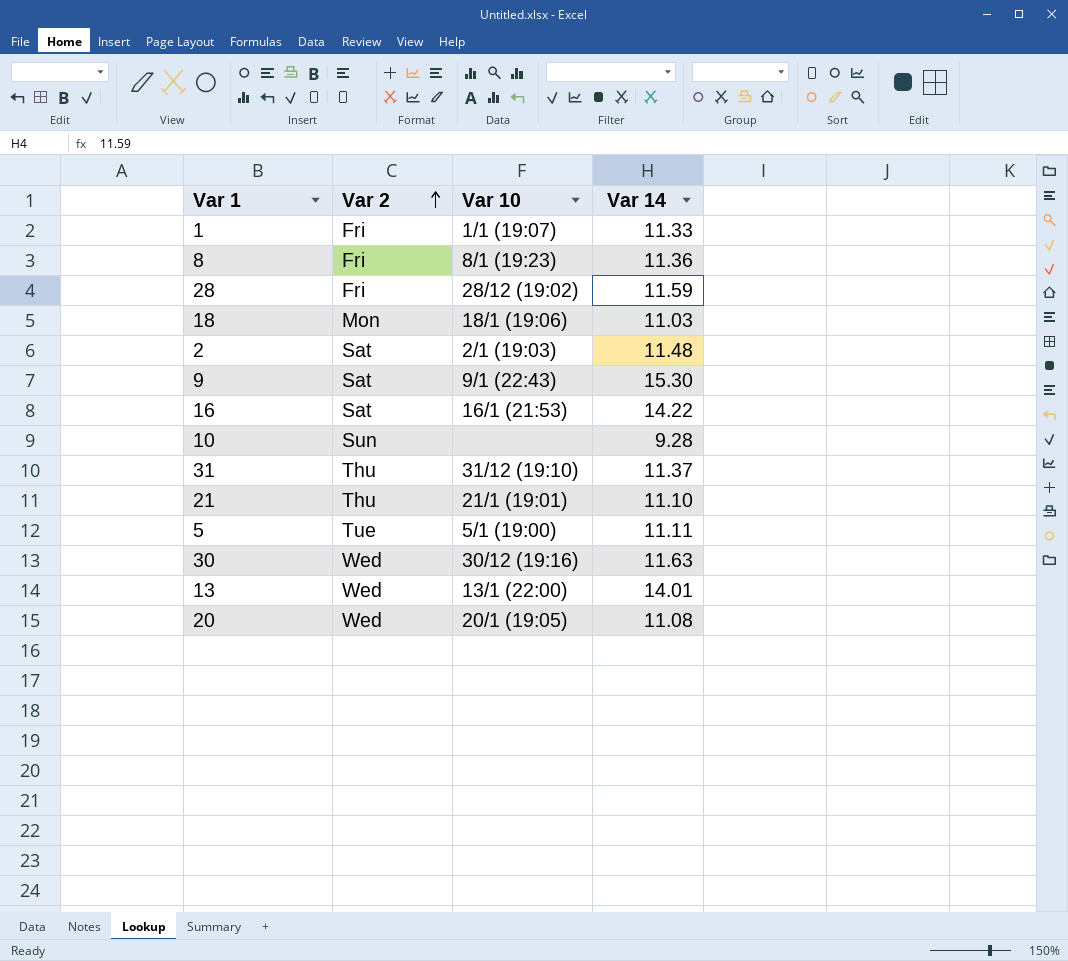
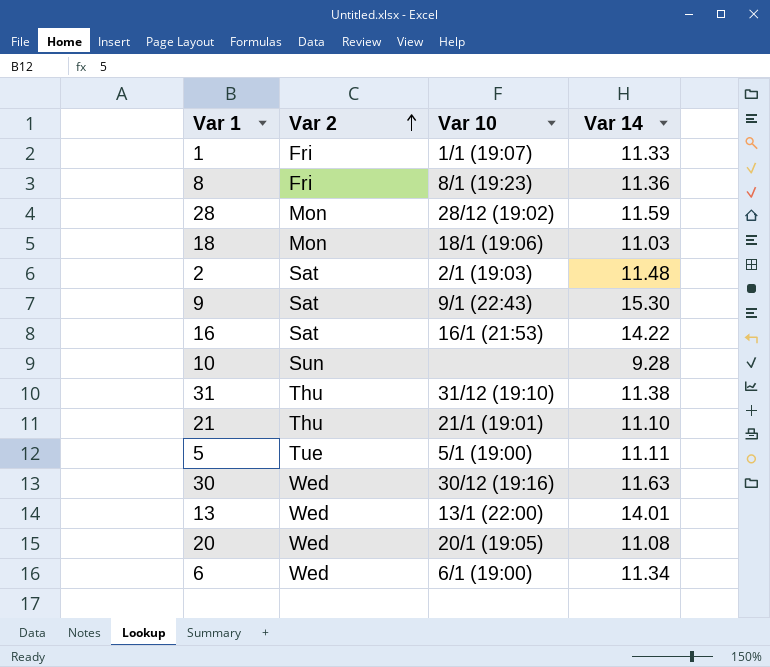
28 | Var 2: Fri -> Mon
31 | Var 14: 11.37 -> 11.38
row 6: none -> Wed | 6/1 (19:00) | 11.34

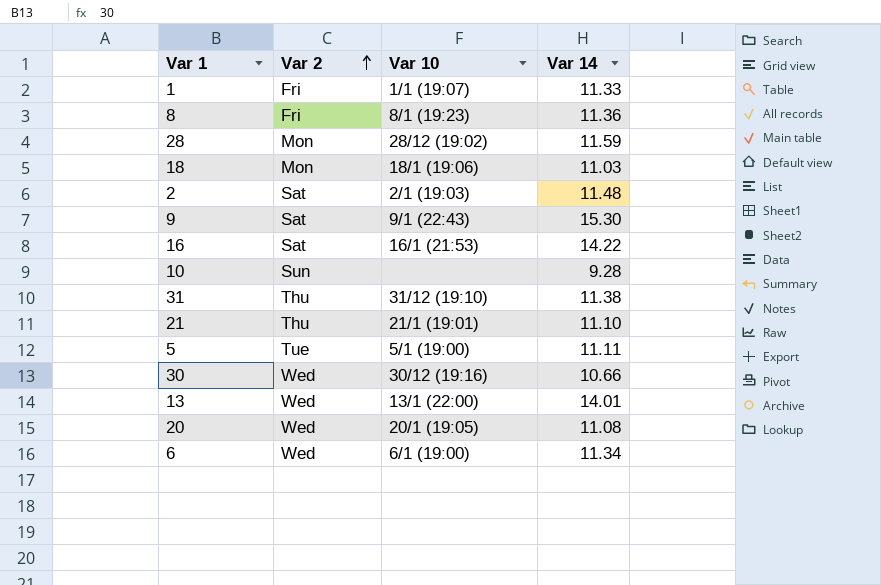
30 | Var 14: 11.63 -> 10.66

